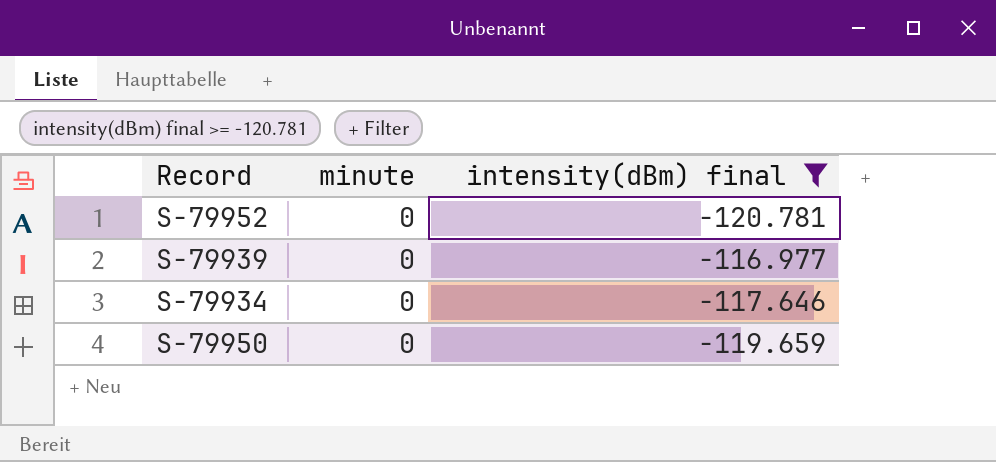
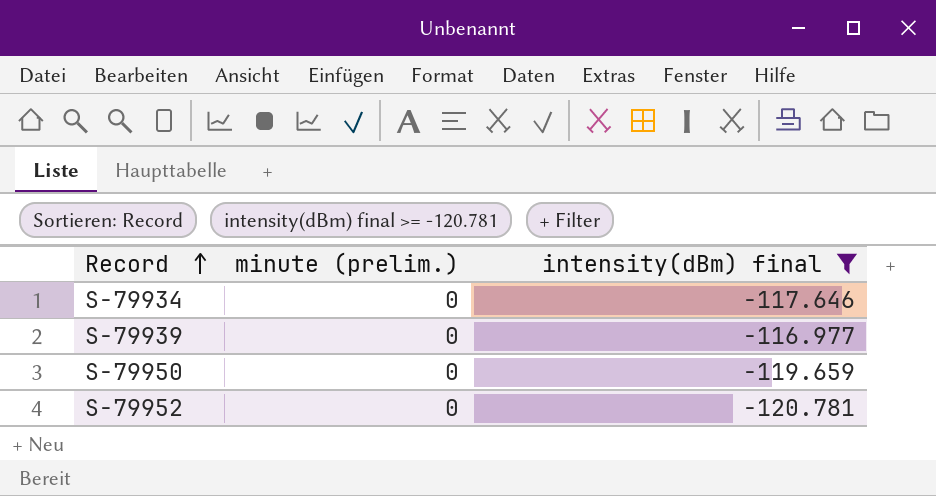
row order: none -> Record ascending
column name: minute -> minute (prelim.)

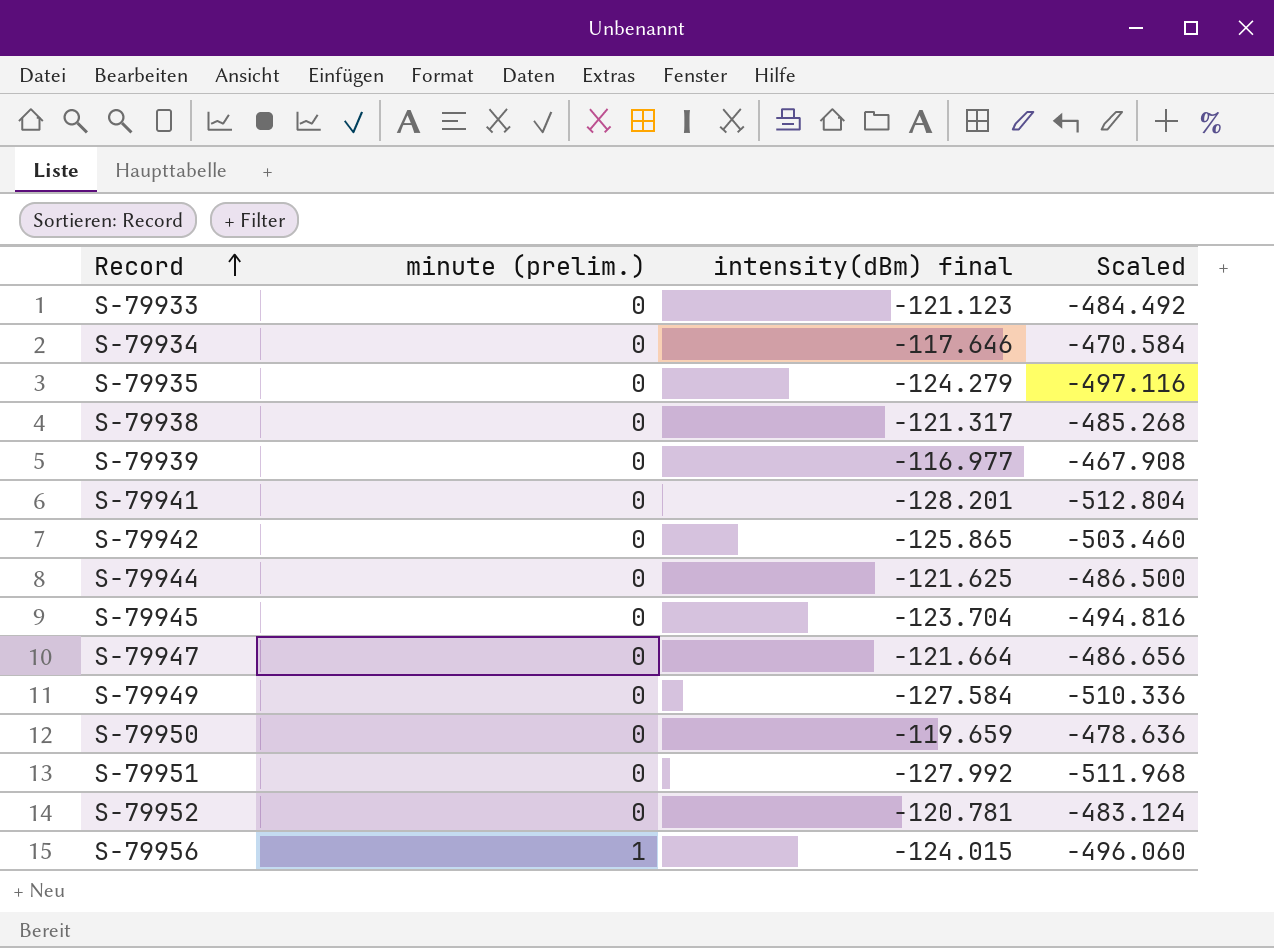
filter: intensity(dBm) final >= -120.781 -> none
column Scaled | formula: none -> [intensity(dBm) final] * 4

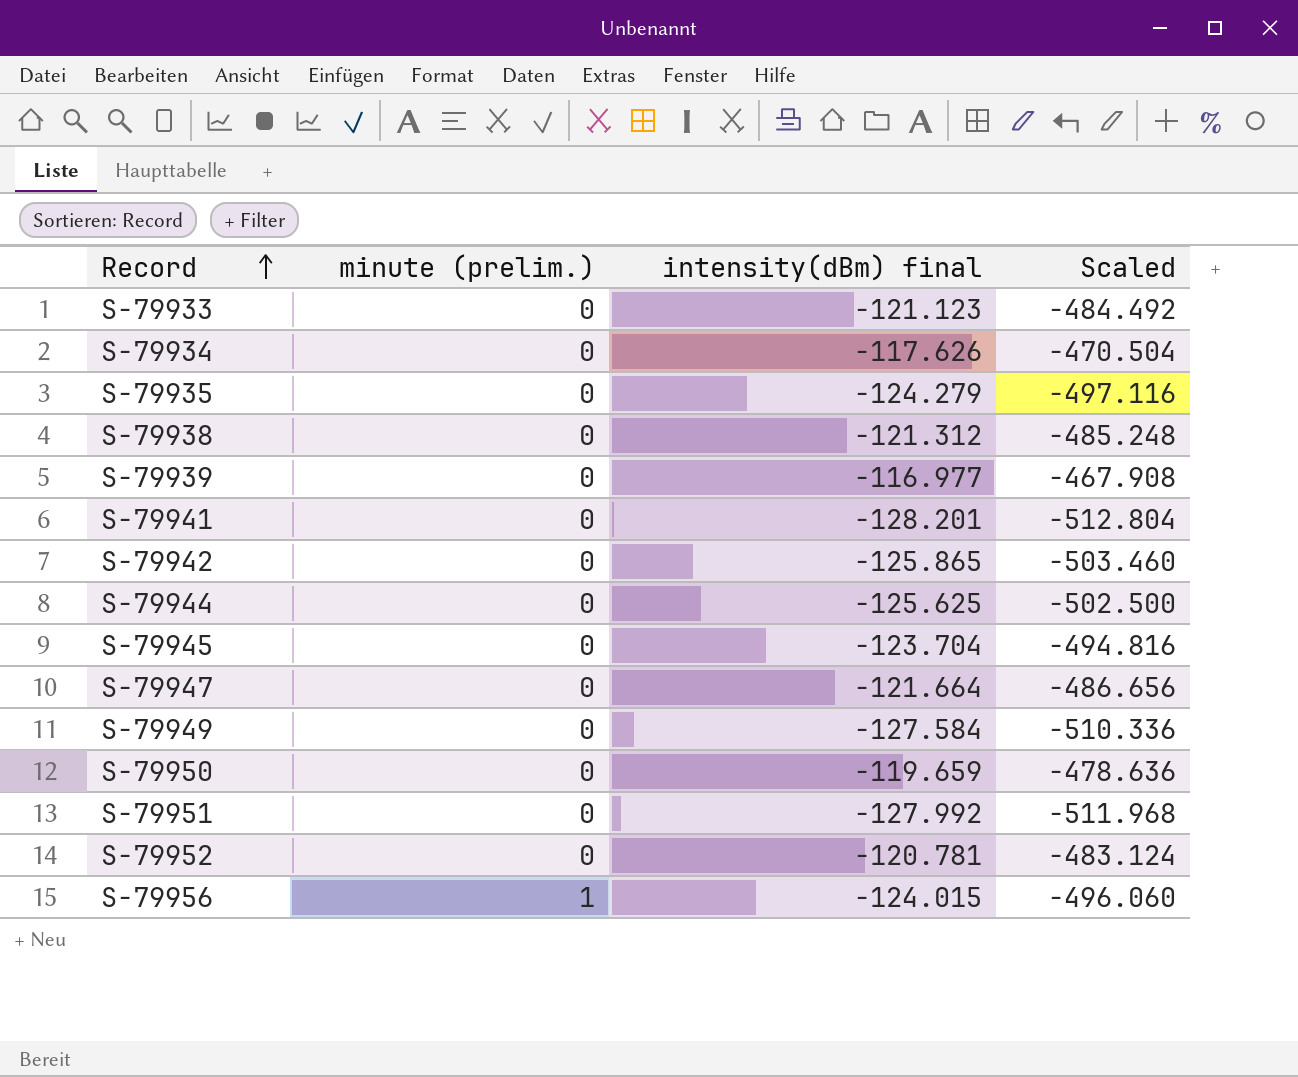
S-79934 | intensity(dBm) final: -117.646 -> -117.626
S-79934 | Scaled: -470.584 -> -470.504
S-79938 | intensity(dBm) final: -121.317 -> -121.312
S-79938 | Scaled: -485.268 -> -485.248
S-79944 | intensity(dBm) final: -121.625 -> -125.625
S-79944 | Scaled: -486.500 -> -502.500

